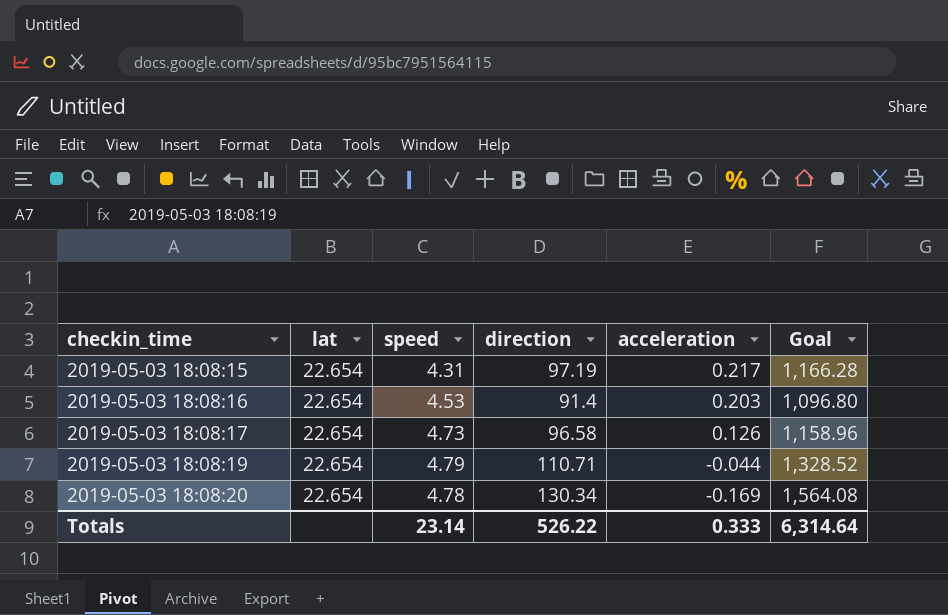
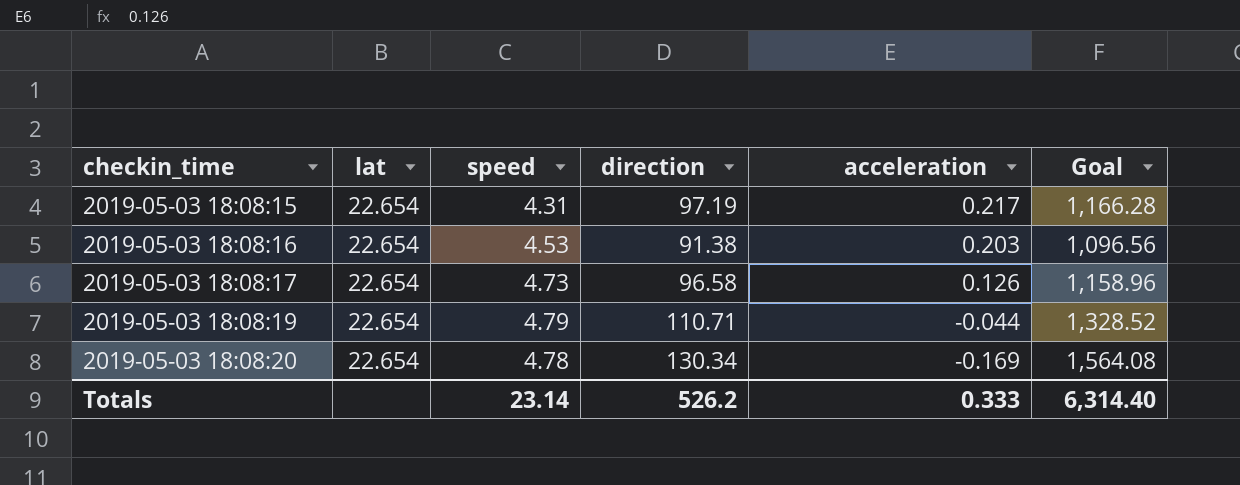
2019-05-03 18:08:16 | direction: 91.4 -> 91.38
2019-05-03 18:08:16 | Goal: 1,096.80 -> 1,096.56
Totals | direction: 526.22 -> 526.2
Totals | Goal: 6,314.64 -> 6,314.40

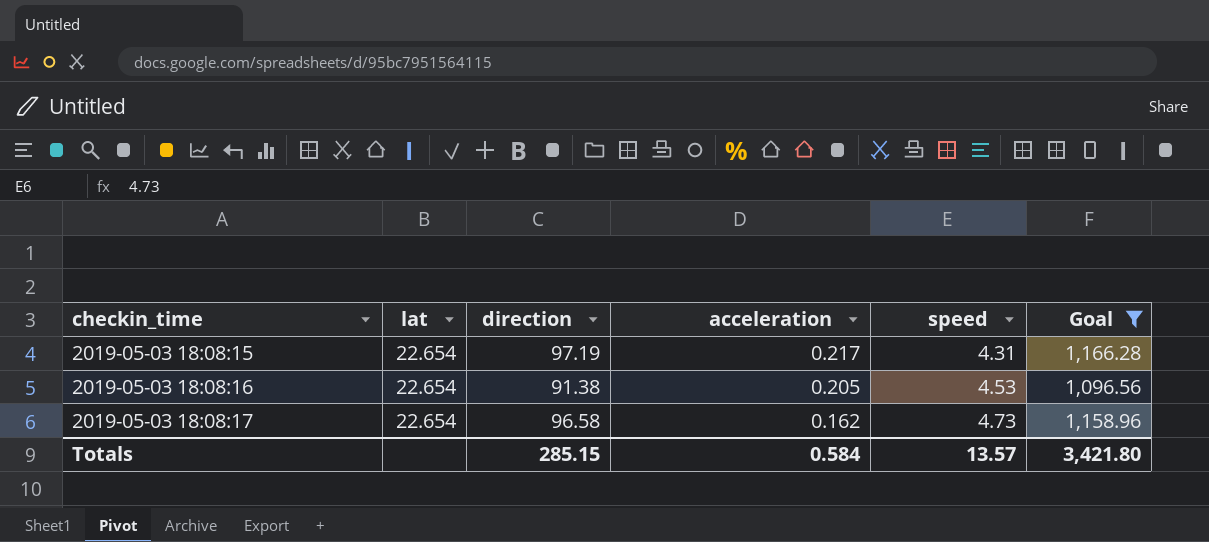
filter: none -> Goal <= 1,166.28
column speed | position: 3 -> 5
2019-05-03 18:08:16 | acceleration: 0.203 -> 0.205
2019-05-03 18:08:17 | acceleration: 0.126 -> 0.162
Totals | direction: 526.2 -> 285.15
Totals | acceleration: 0.333 -> 0.584
Totals | speed: 23.14 -> 13.57
Totals | Goal: 6,314.40 -> 3,421.80

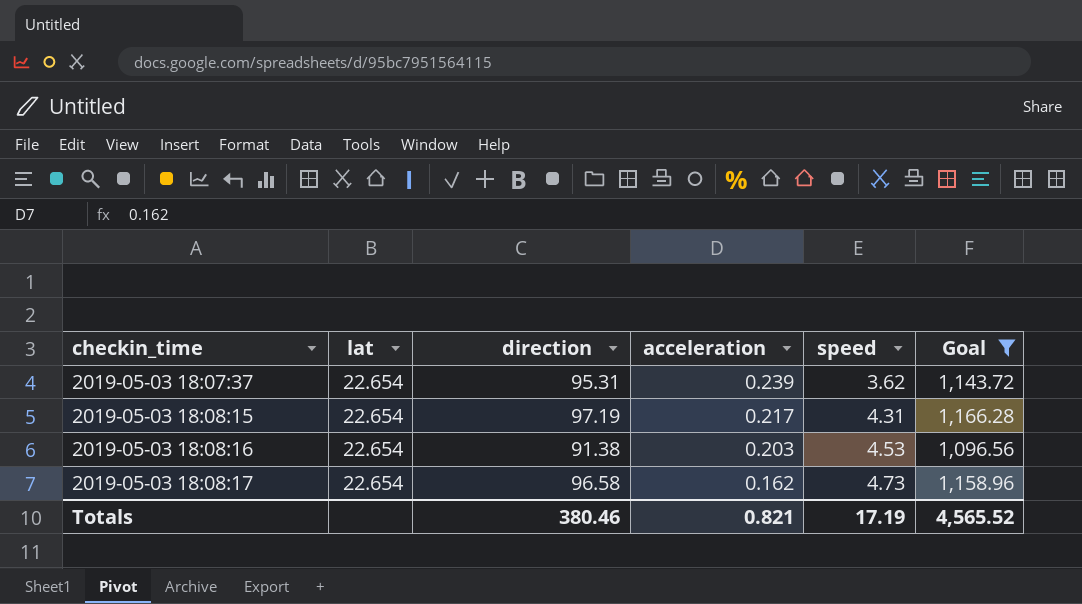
row 2019-05-03 18:07:37: none -> 22.654 | 95.31 | 0.239 | 3.62 | 1,143.72
2019-05-03 18:08:16 | acceleration: 0.205 -> 0.203
Totals | direction: 285.15 -> 380.46
Totals | acceleration: 0.584 -> 0.821
Totals | speed: 13.57 -> 17.19
Totals | Goal: 3,421.80 -> 4,565.52

